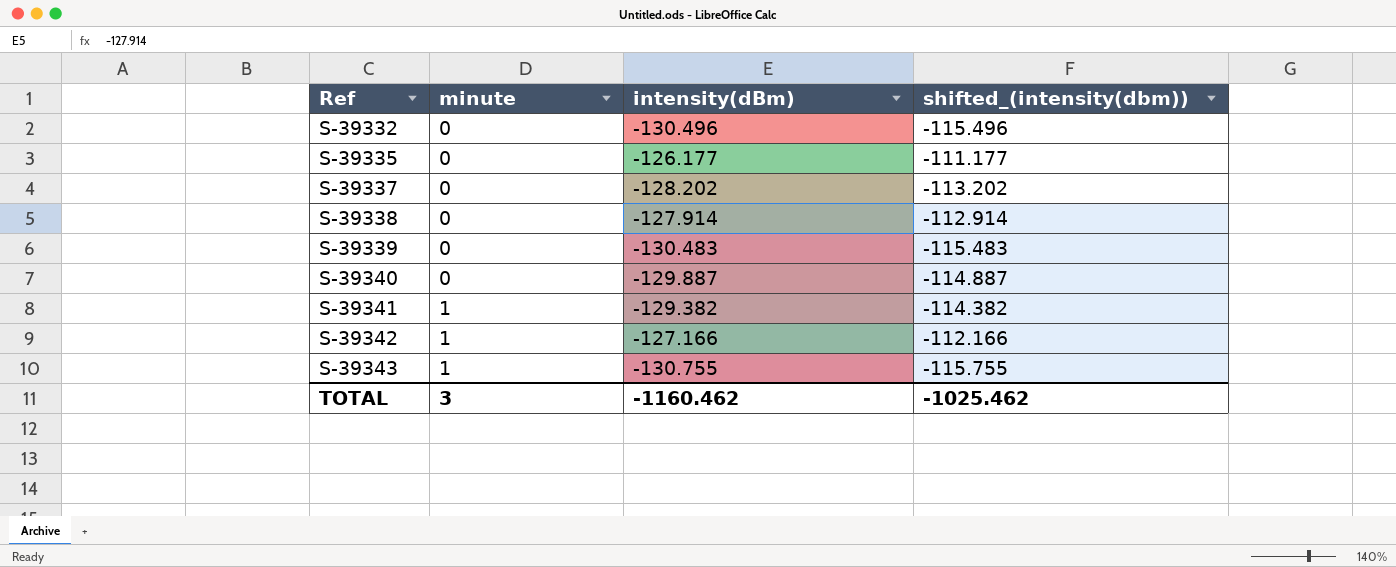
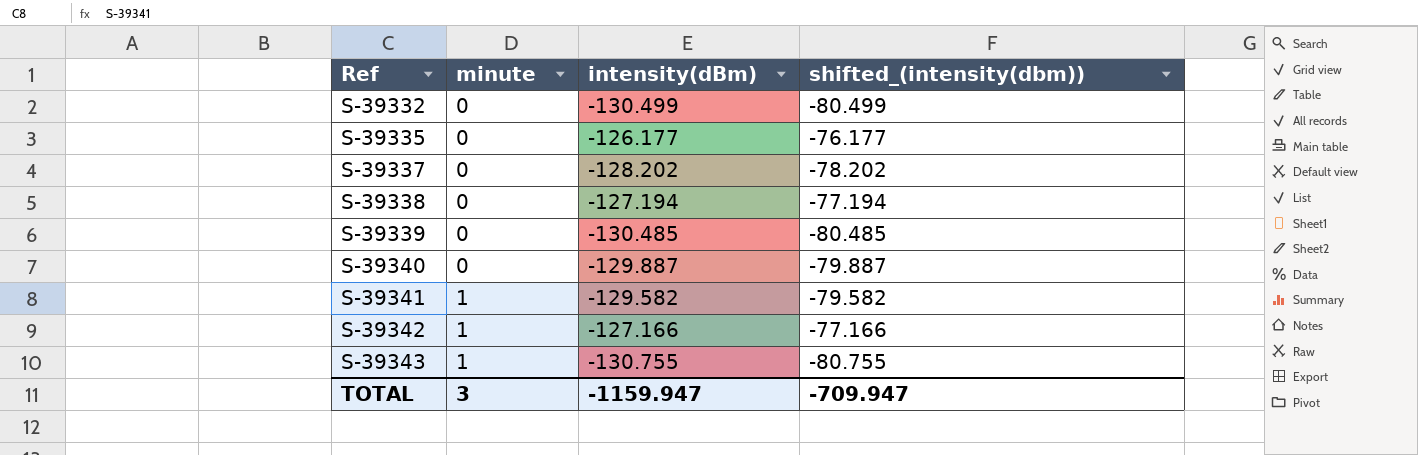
column shifted_(intensity(dbm)) | formula: [intensity(dBm)] + 15 -> [intensity(dBm)] + 50
S-39332 | intensity(dBm): -130.496 -> -130.499
S-39338 | intensity(dBm): -127.914 -> -127.194
S-39339 | intensity(dBm): -130.483 -> -130.485
S-39341 | intensity(dBm): -129.382 -> -129.582
TOTAL | intensity(dBm): -1160.462 -> -1159.947
TOTAL | shifted_(intensity(dbm)): -1025.462 -> -709.947

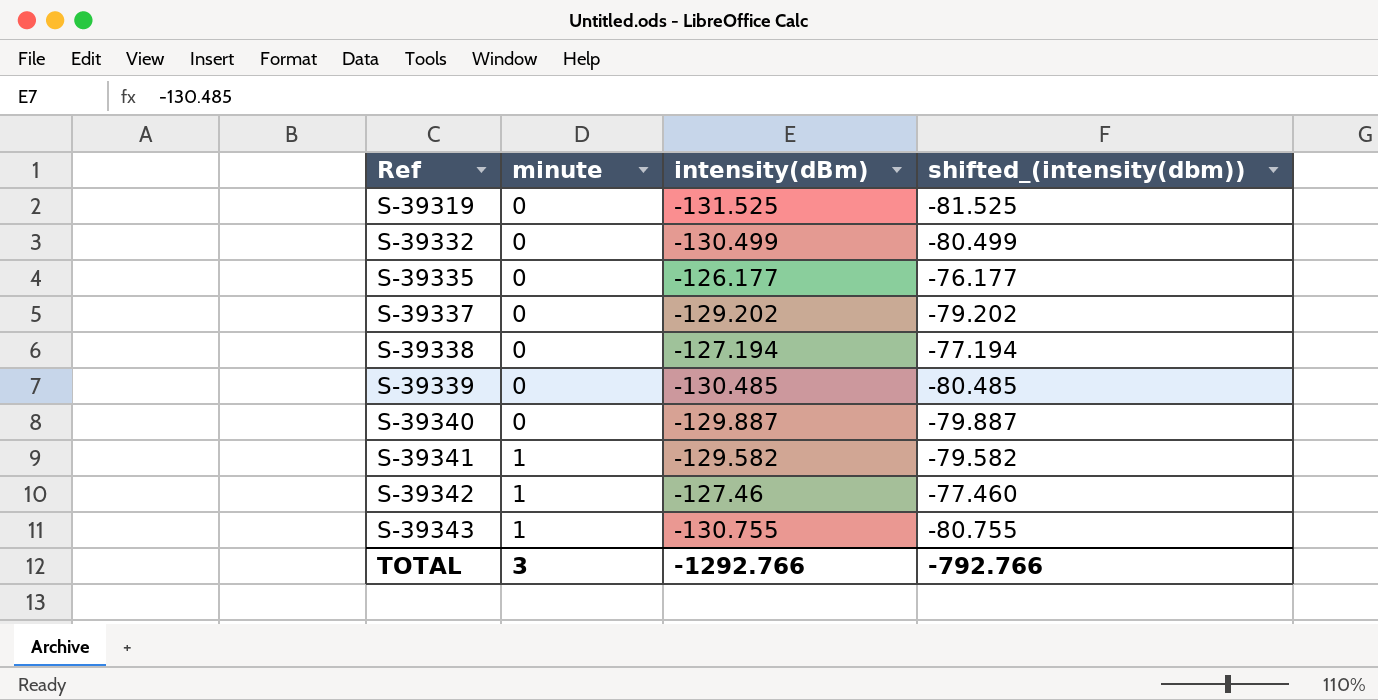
row S-39319: none -> 0 | -131.525 | -81.525
S-39337 | intensity(dBm): -128.202 -> -129.202
S-39337 | shifted_(intensity(dbm)): -78.202 -> -79.202
S-39342 | intensity(dBm): -127.166 -> -127.46
S-39342 | shifted_(intensity(dbm)): -77.166 -> -77.460
TOTAL | intensity(dBm): -1159.947 -> -1292.766
TOTAL | shifted_(intensity(dbm)): -709.947 -> -792.766

